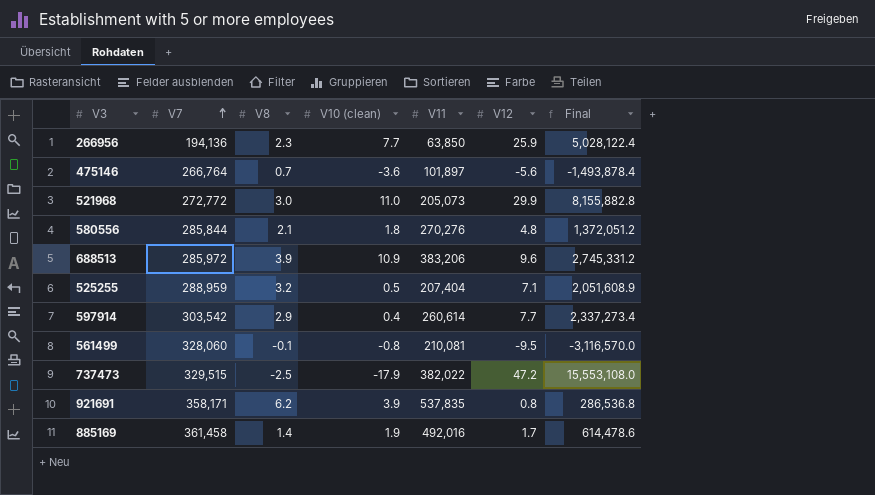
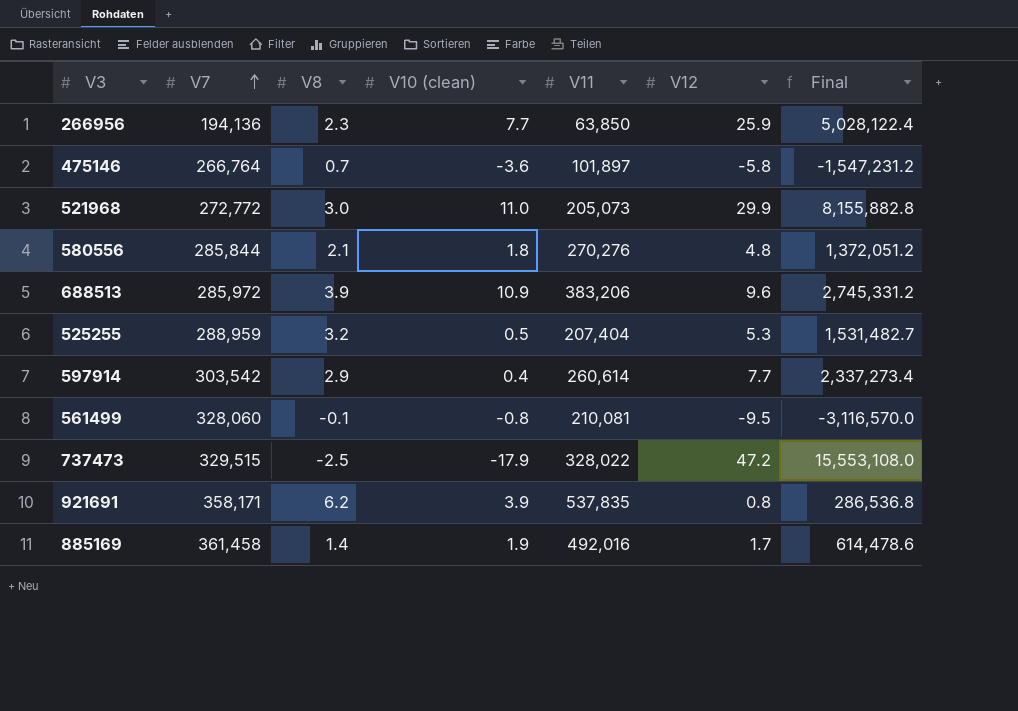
475146 | V12: -5.6 -> -5.8
475146 | Final: -1,493,878.4 -> -1,547,231.2
525255 | V12: 7.1 -> 5.3
525255 | Final: 2,051,608.9 -> 1,531,482.7
737473 | V11: 382,022 -> 328,022

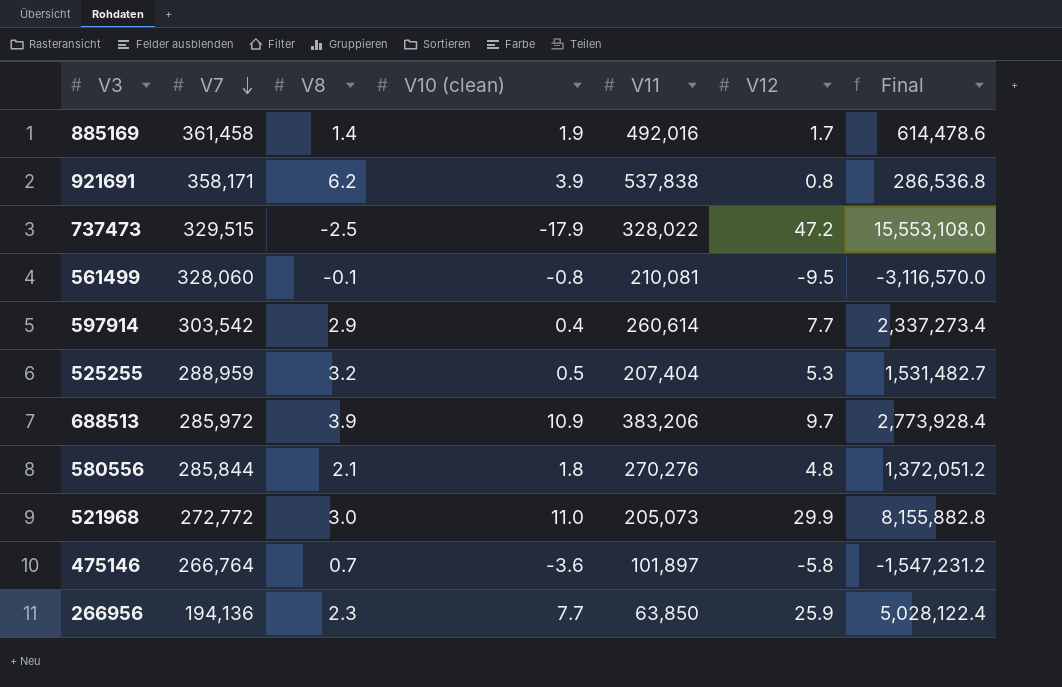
row order: V7 ascending -> V7 descending
921691 | V11: 537,835 -> 537,838
688513 | V12: 9.6 -> 9.7
688513 | Final: 2,745,331.2 -> 2,773,928.4

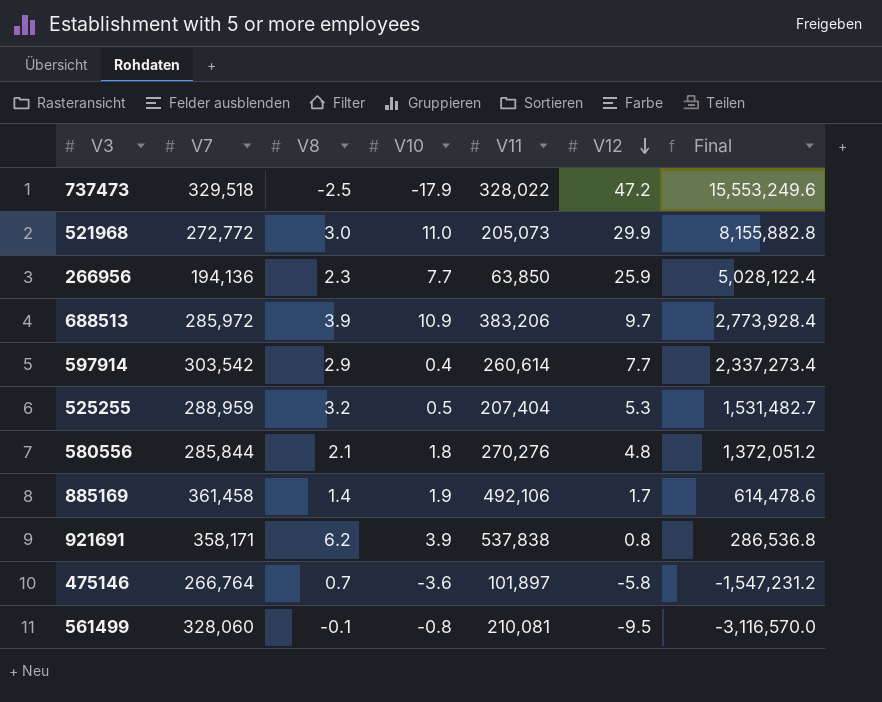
row order: V7 descending -> V12 descending
column name: V10 (clean) -> V10
737473 | V7: 329,515 -> 329,518
737473 | Final: 15,553,108.0 -> 15,553,249.6
885169 | V11: 492,016 -> 492,106

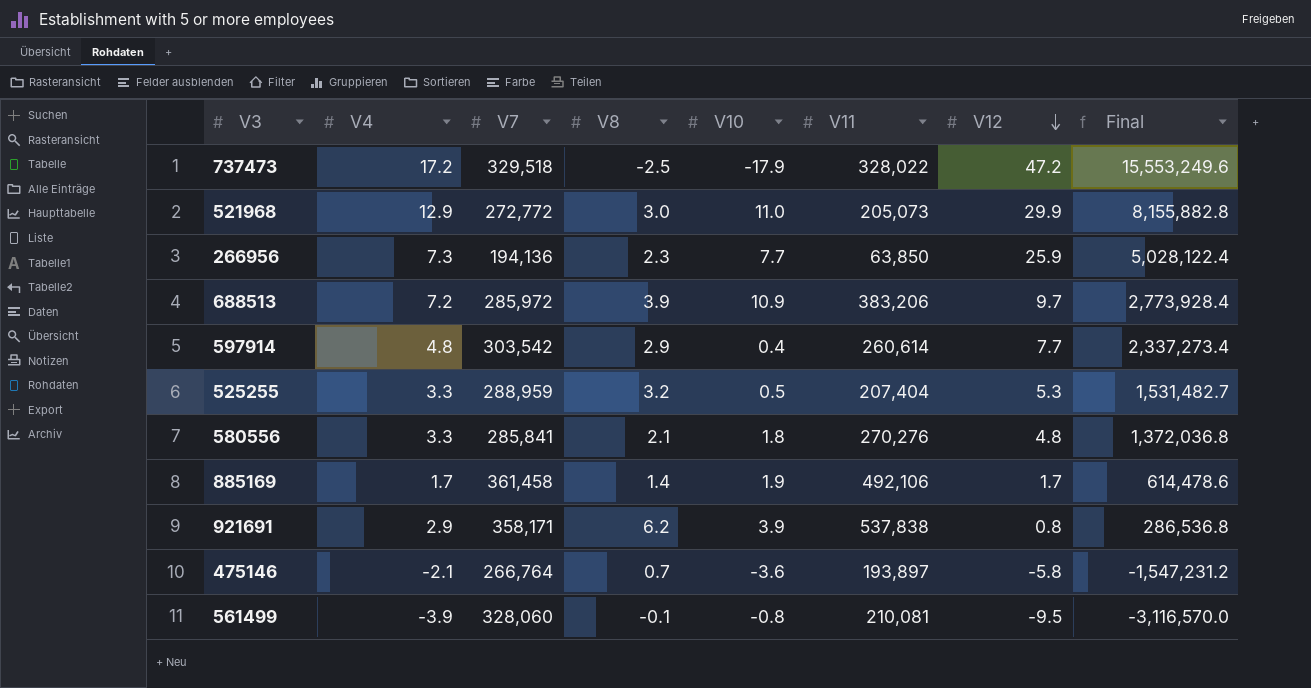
column V4 | position: none -> 2
580556 | V7: 285,844 -> 285,841
580556 | Final: 1,372,051.2 -> 1,372,036.8
475146 | V11: 101,897 -> 193,897

